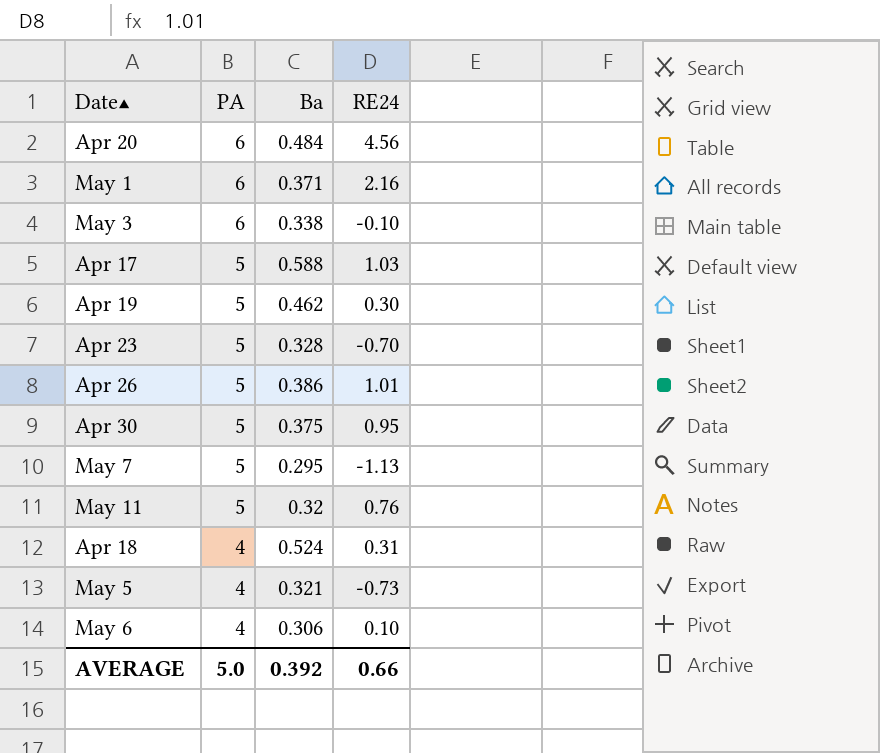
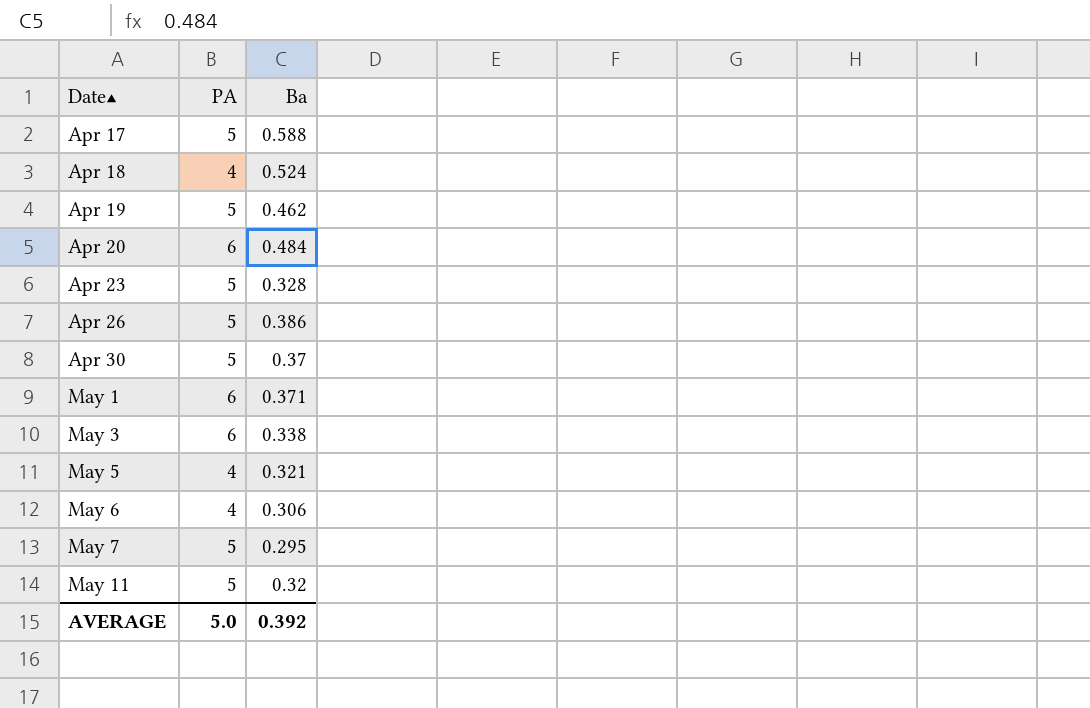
row order: PA descending -> Date▲ ascending
column RE24 | position: 4 -> none
Apr 30 | Ba: 0.375 -> 0.37

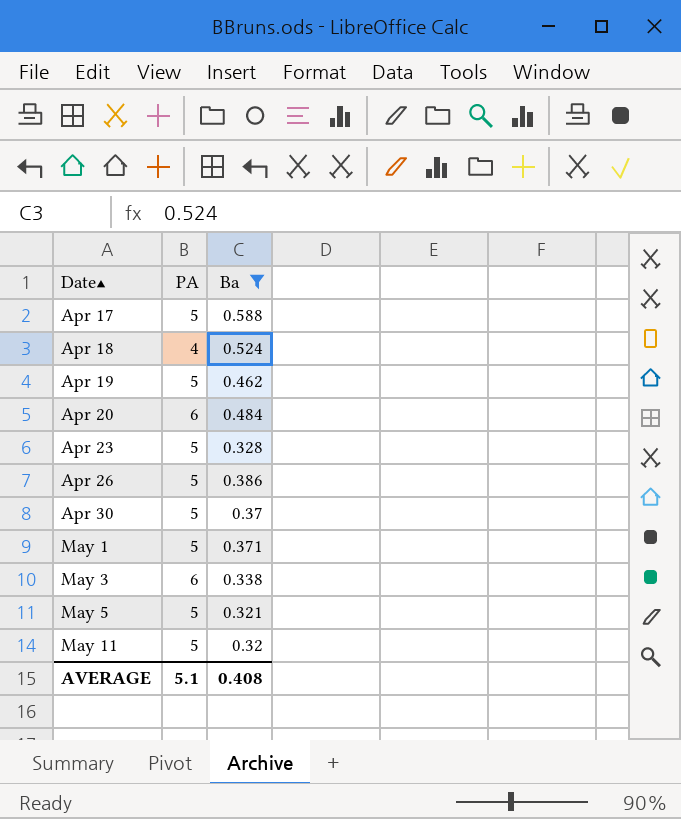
filter: none -> Ba >= 0.32
May 1 | PA: 6 -> 5
May 5 | PA: 4 -> 5
AVERAGE | PA: 5.0 -> 5.1
AVERAGE | Ba: 0.392 -> 0.408

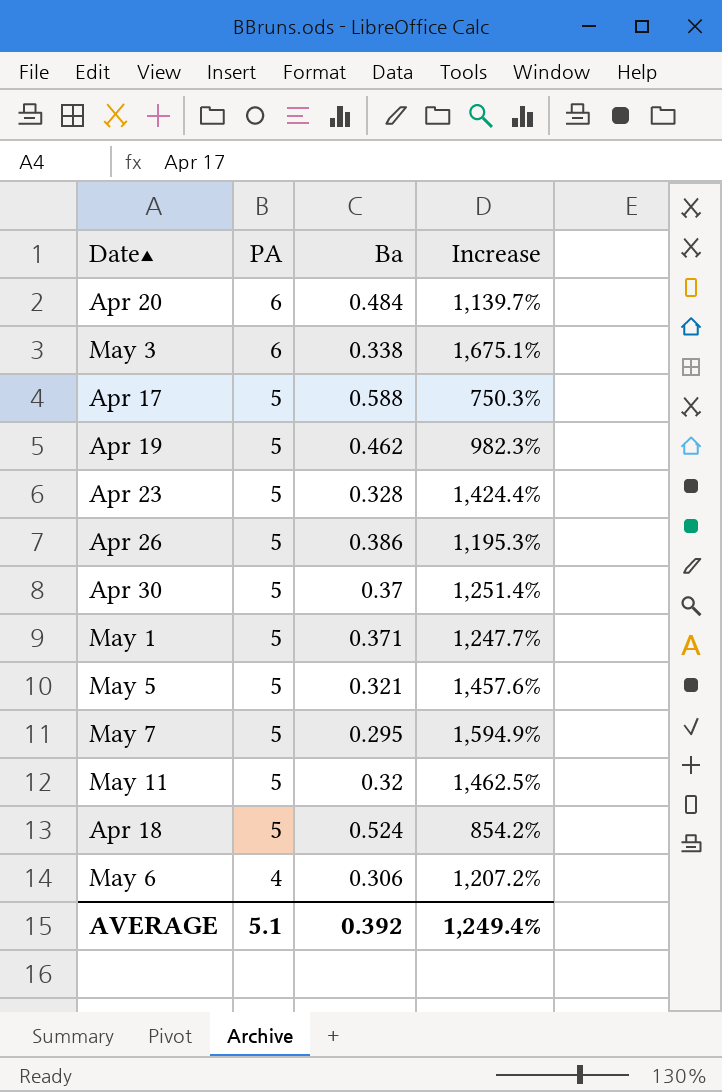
filter: Ba >= 0.32 -> none
row order: Date▲ ascending -> PA descending
column Increase | formula: none -> ([PA] - [Ba]) / [Ba]
Apr 18 | PA: 4 -> 5
AVERAGE | Ba: 0.408 -> 0.392

